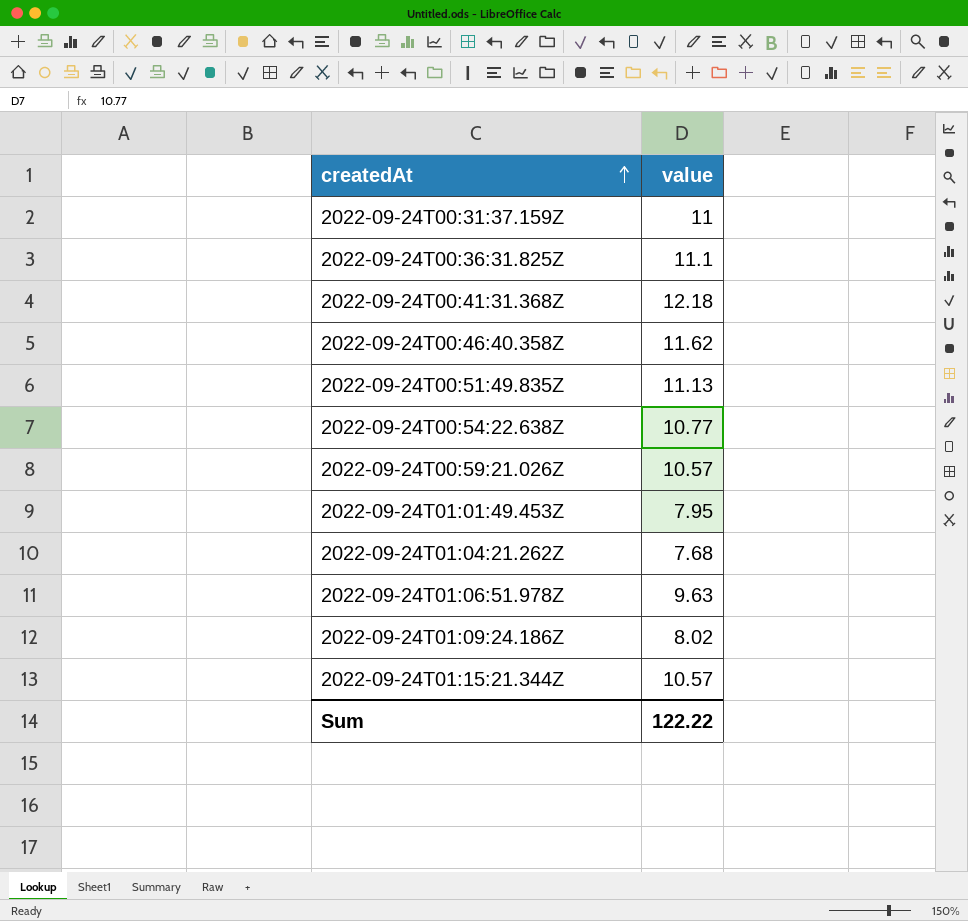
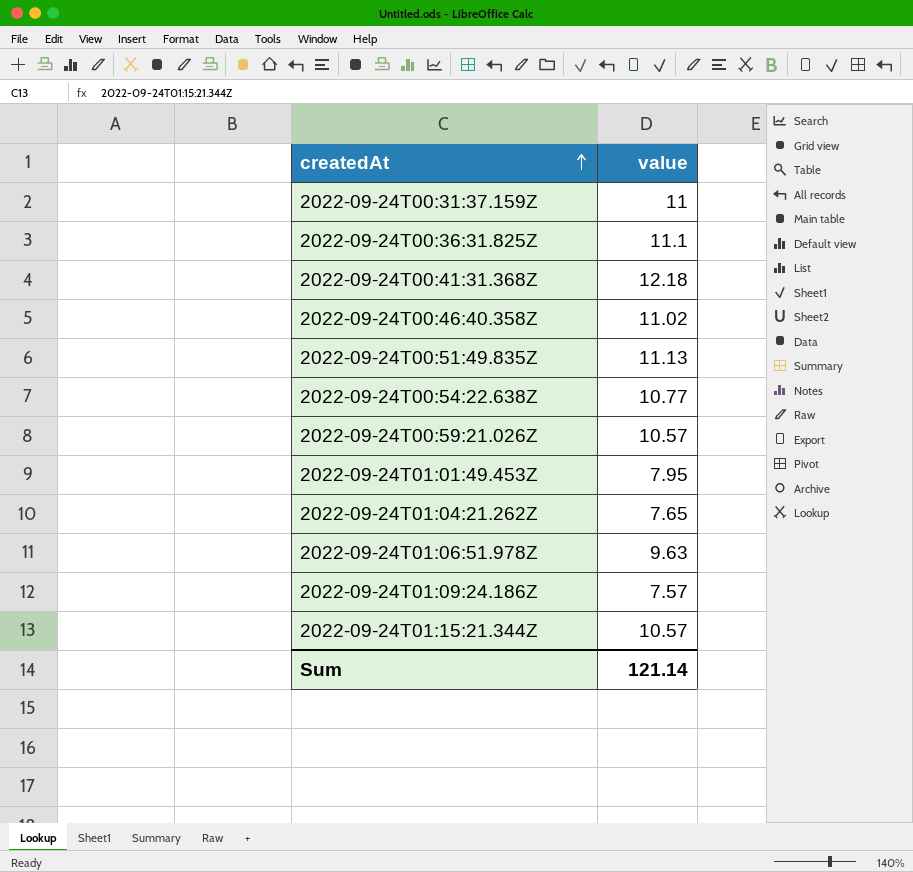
2022-09-24T00:46:40.358Z | value: 11.62 -> 11.02
2022-09-24T01:04:21.262Z | value: 7.68 -> 7.65
2022-09-24T01:09:24.186Z | value: 8.02 -> 7.57
Sum | value: 122.22 -> 121.14

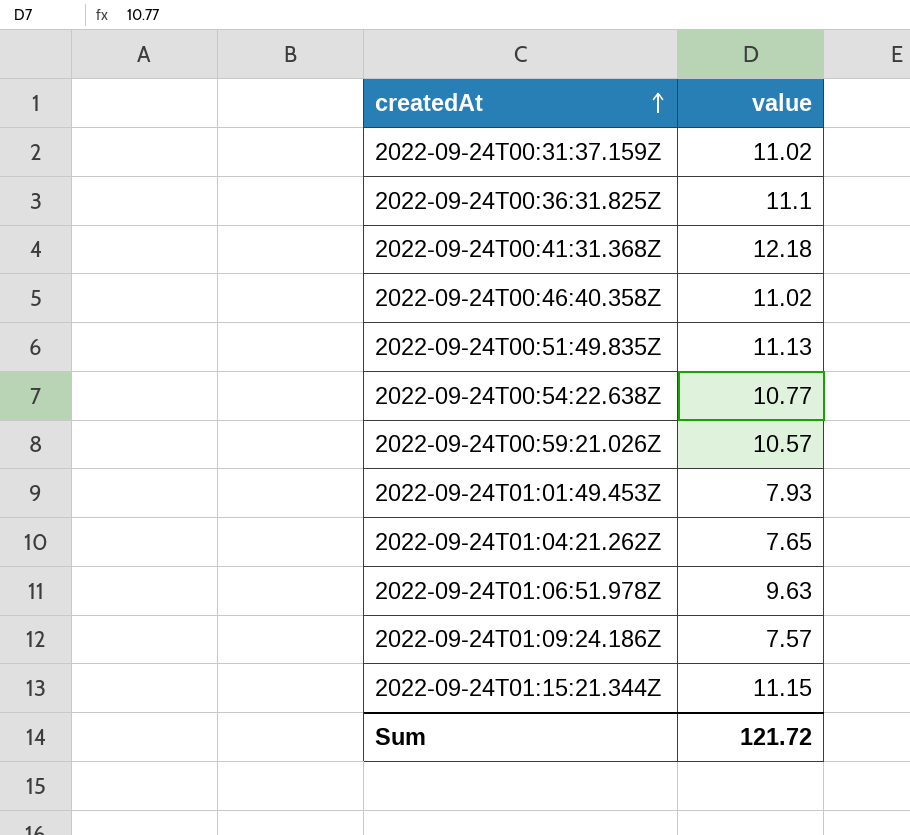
2022-09-24T00:31:37.159Z | value: 11 -> 11.02
2022-09-24T01:01:49.453Z | value: 7.95 -> 7.93
2022-09-24T01:15:21.344Z | value: 10.57 -> 11.15
Sum | value: 121.14 -> 121.72

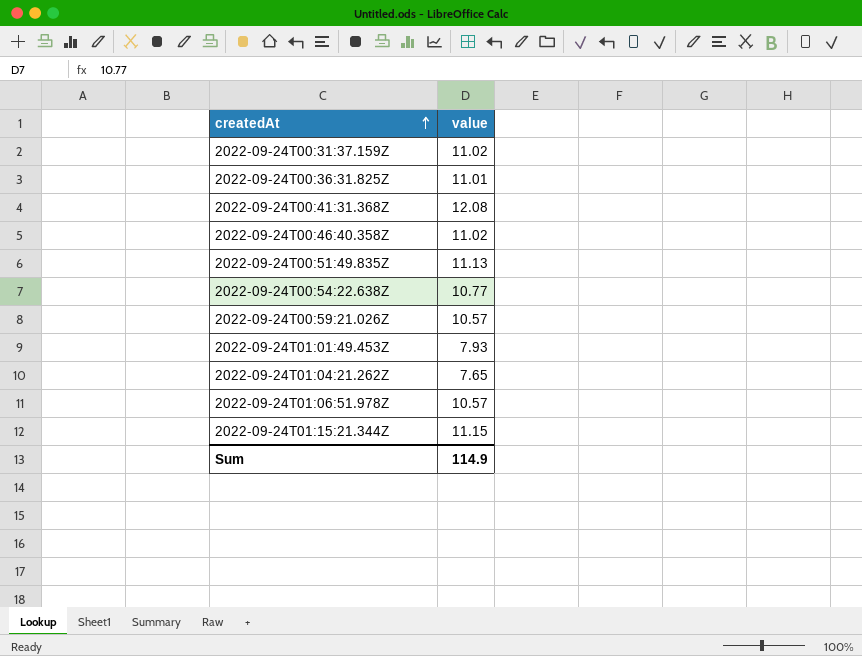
row 2022-09-24T01:09:24.186Z: 7.57 -> none
2022-09-24T00:36:31.825Z | value: 11.1 -> 11.01
2022-09-24T00:41:31.368Z | value: 12.18 -> 12.08
2022-09-24T01:06:51.978Z | value: 9.63 -> 10.57
Sum | value: 121.72 -> 114.9

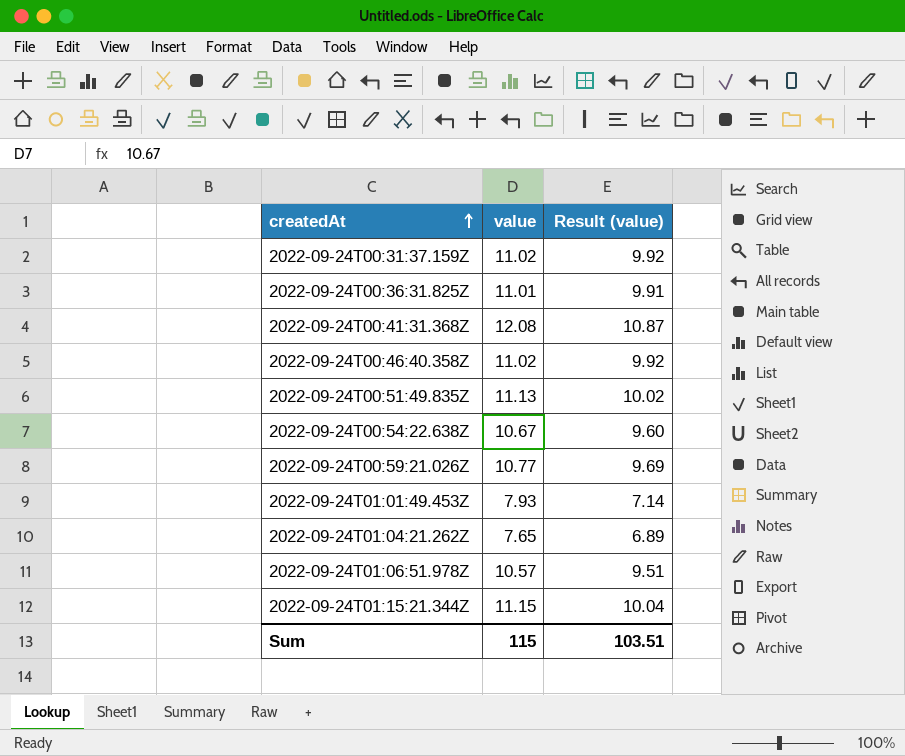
column Result (value) | formula: none -> [value] * 0.9
2022-09-24T00:54:22.638Z | value: 10.77 -> 10.67
2022-09-24T00:59:21.026Z | value: 10.57 -> 10.77
Sum | value: 114.9 -> 115

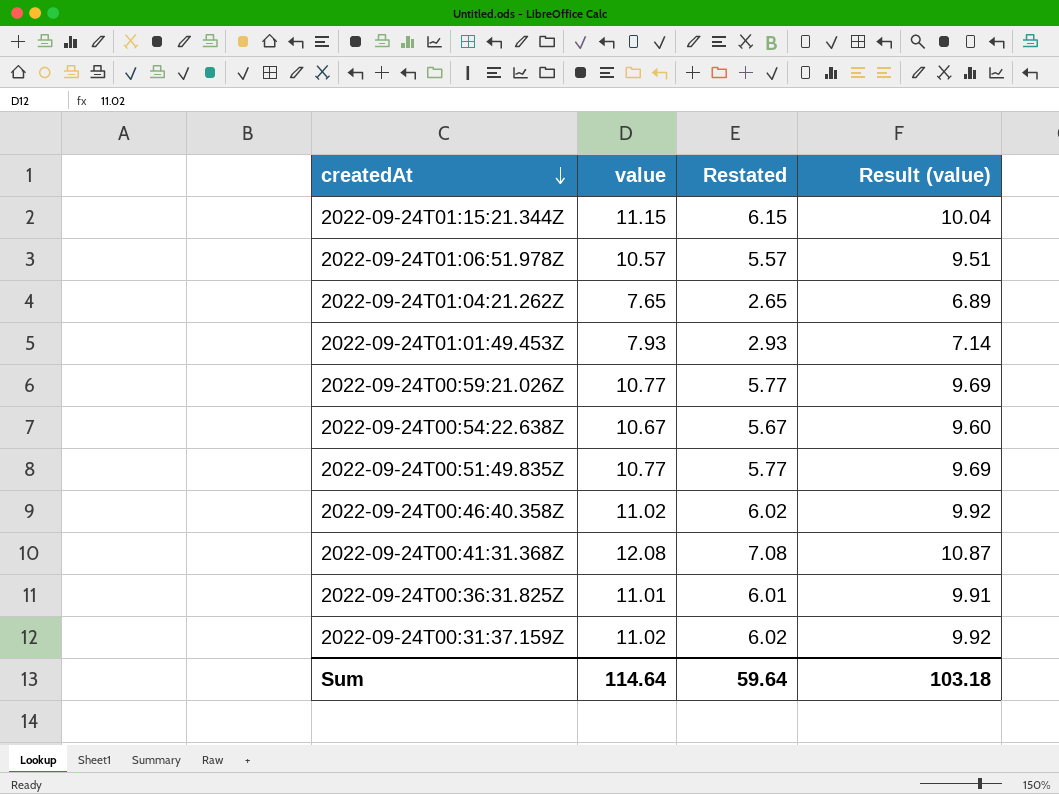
row order: createdAt ascending -> createdAt descending
column Restated | formula: none -> [value] - 5
2022-09-24T00:51:49.835Z | value: 11.13 -> 10.77
2022-09-24T00:51:49.835Z | Result (value): 10.02 -> 9.69
Sum | value: 115 -> 114.64
Sum | Result (value): 103.51 -> 103.18

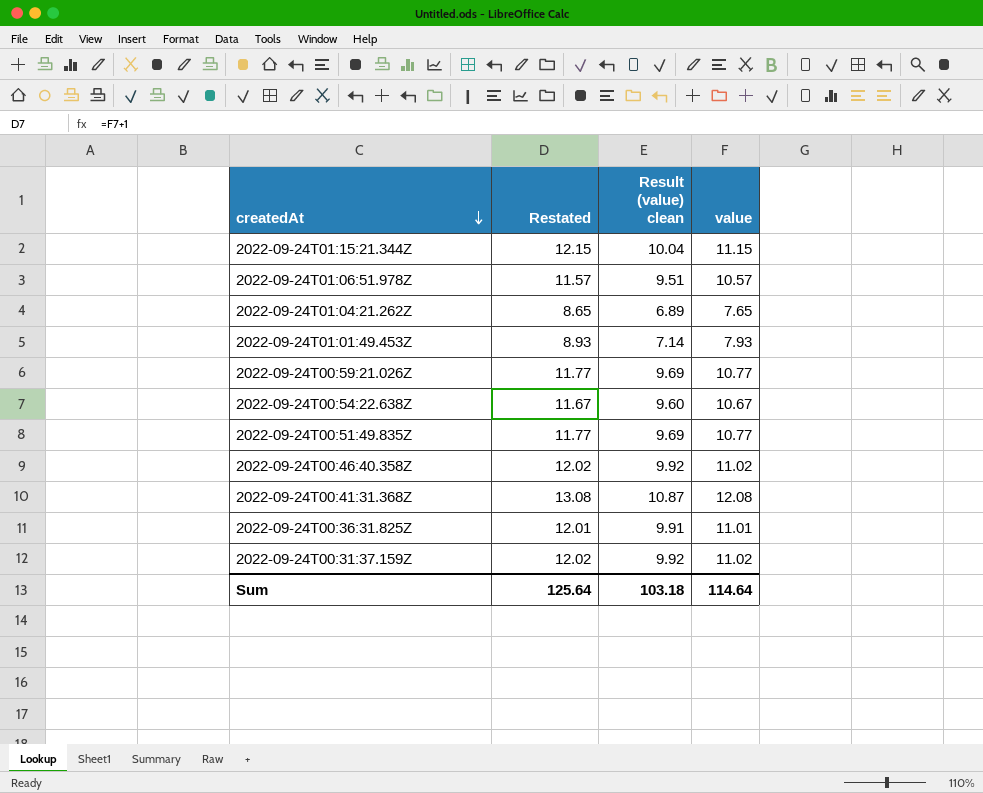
column Restated | formula: [value] - 5 -> [value] + 1
column name: Result (value) -> Result (value) clean
column value | position: 2 -> 4
Sum | Restated: 59.64 -> 125.64

